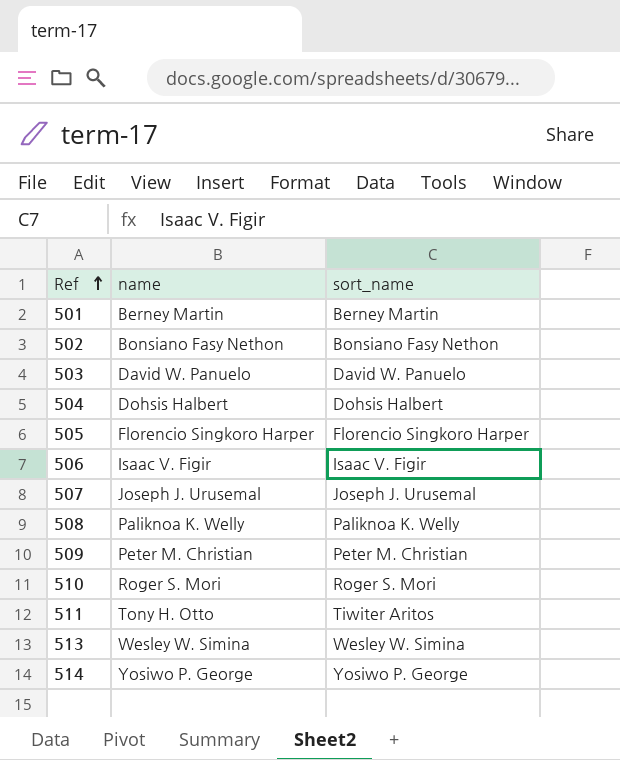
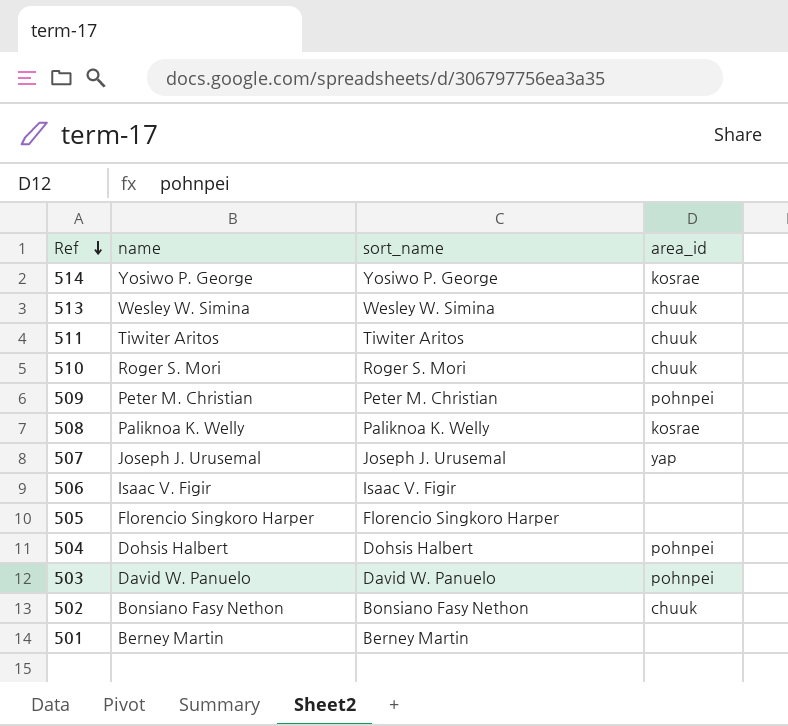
row order: Ref ascending -> Ref descending
column area_id | position: none -> 4
511 | name: Tony H. Otto -> Tiwiter Aritos

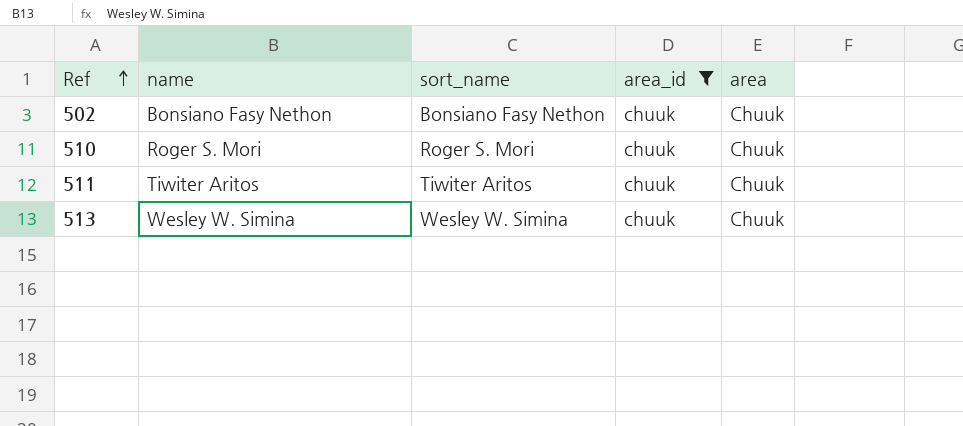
filter: none -> area_id = chuuk
row order: Ref descending -> Ref ascending
column area | position: none -> 5

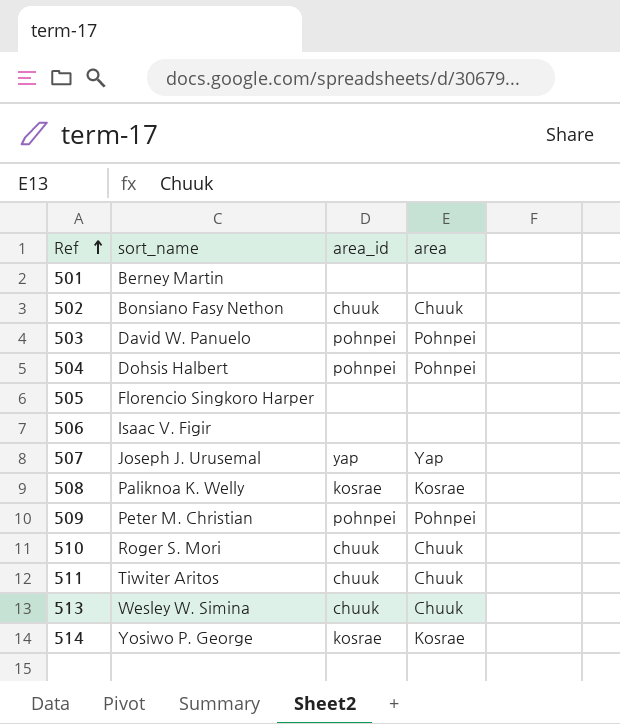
filter: area_id = chuuk -> none
column name | position: 2 -> none

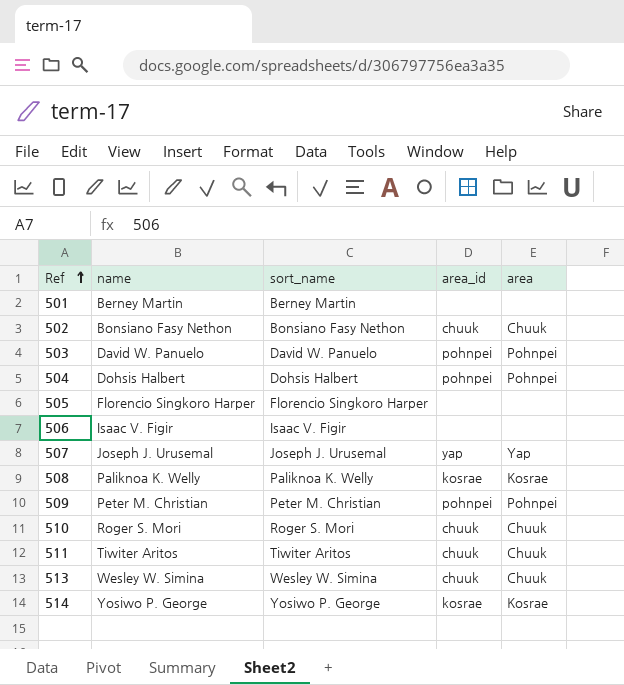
column name | position: none -> 2

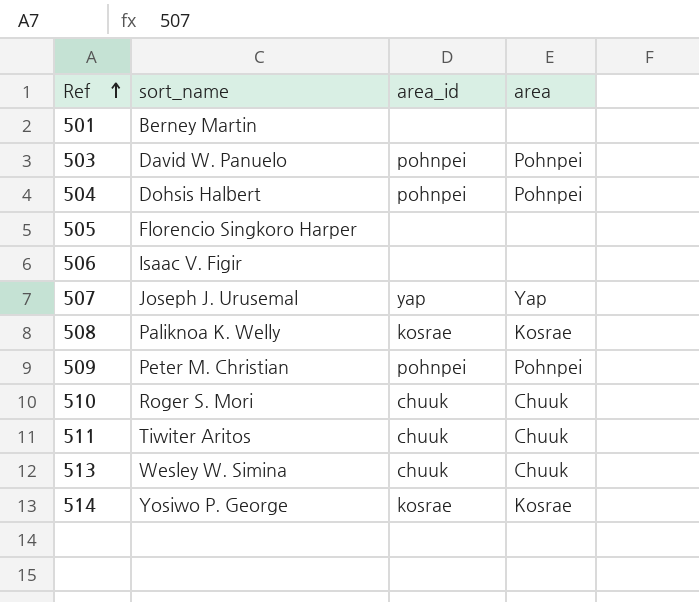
column name | position: 2 -> none
row 502: Bonsiano Fasy Nethon | Bonsiano Fasy Nethon | chuuk | Chuuk -> none

